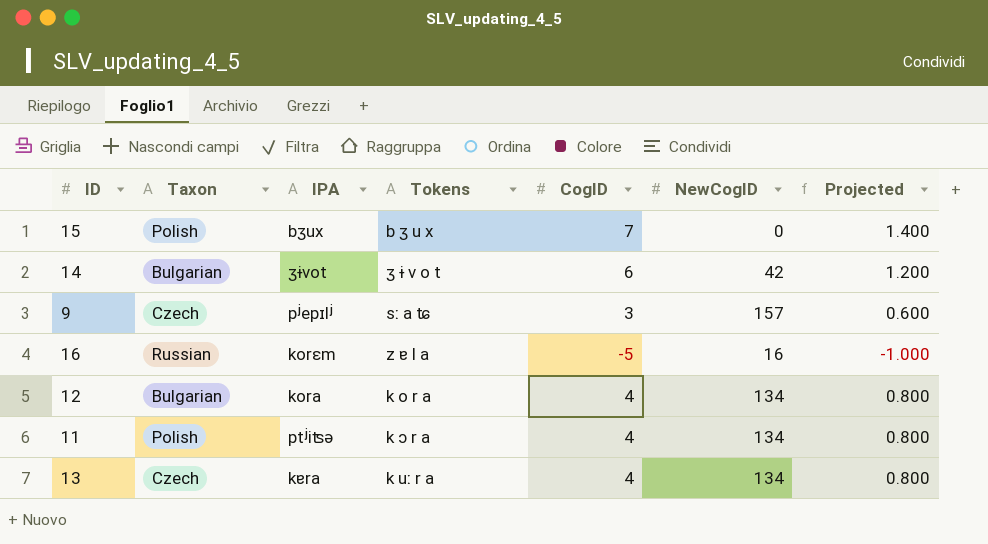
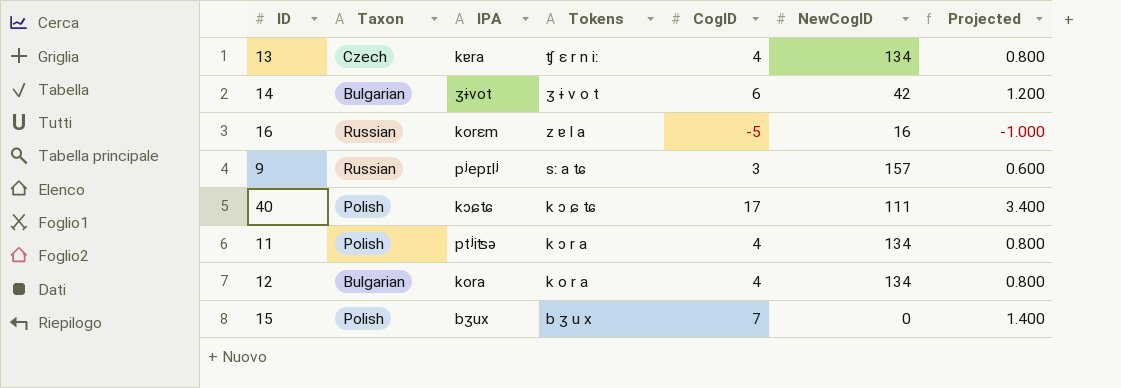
row order: none -> Tokens descending
13 | Tokens: k uː r a -> ʧ ɛ r n iː
9 | Taxon: Czech -> Russian
row 40: none -> Polish | kɔɕʨ | k ɔ ɕ ʨ | 17 | 111 | 3.400

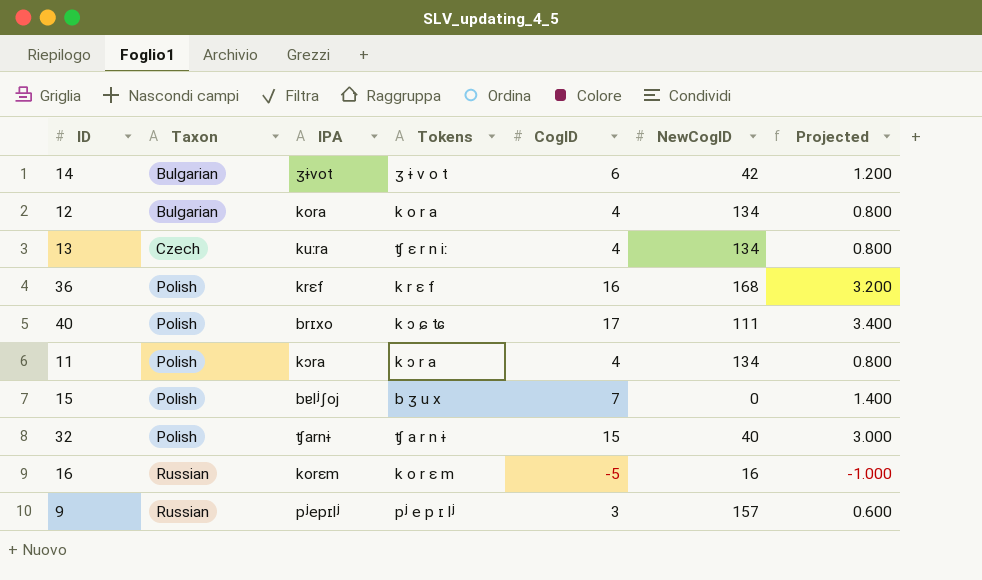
row order: Tokens descending -> Taxon ascending
13 | IPA: kɐra -> kuːra
row 36: none -> Polish | krɛf | k r ɛ f | 16 | 168 | 3.200
40 | IPA: kɔɕʨ -> brɪxo
11 | IPA: ptʲiʦə -> kɔra
15 | IPA: bʒux -> bɐlʲʃoj
row 32: none -> Polish | ʧarnɨ | ʧ a r n ɨ | 15 | 40 | 3.000
16 | Tokens: z ɐ l a -> k o r ɛ m
9 | Tokens: sː a ʨ -> pʲ e p ɪ lʲ

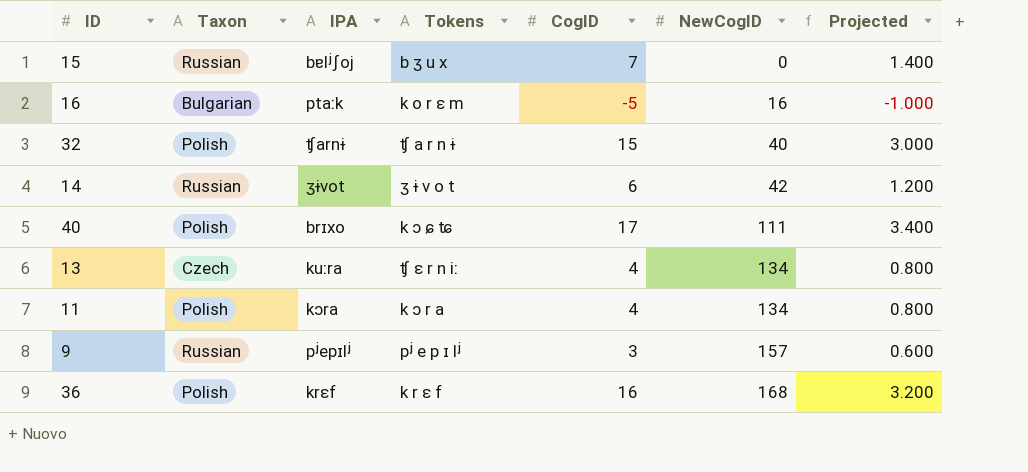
row order: Taxon ascending -> NewCogID ascending
row 12: Bulgarian | kora | k o r a | 4 | 134 | 0.800 -> none
15 | Taxon: Polish -> Russian
16 | Taxon: Russian -> Bulgarian
16 | IPA: korɛm -> ptaːk
14 | Taxon: Bulgarian -> Russian

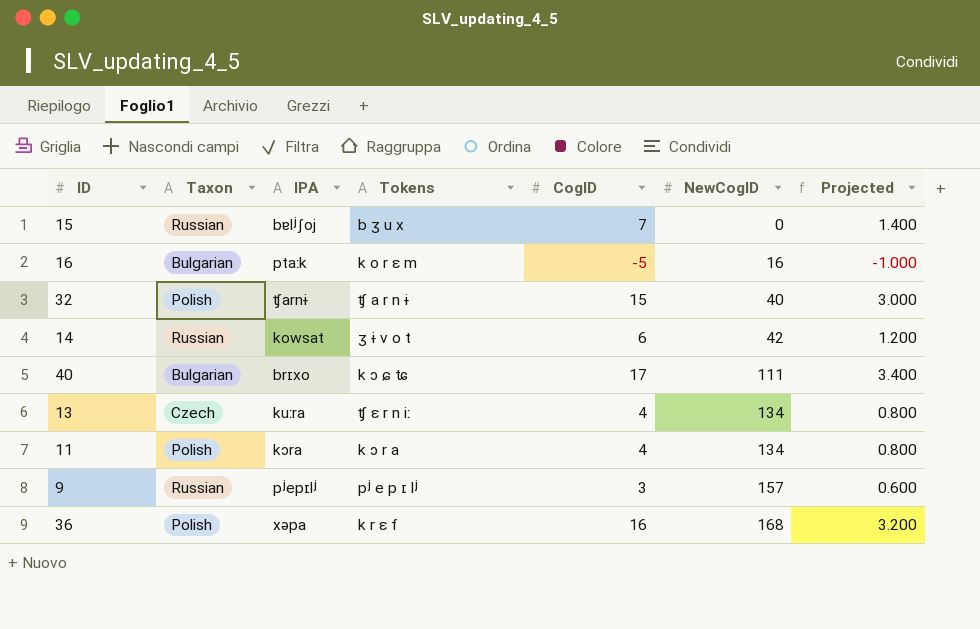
14 | IPA: ʒɨvot -> kowsat
40 | Taxon: Polish -> Bulgarian
36 | IPA: krɛf -> xəpa

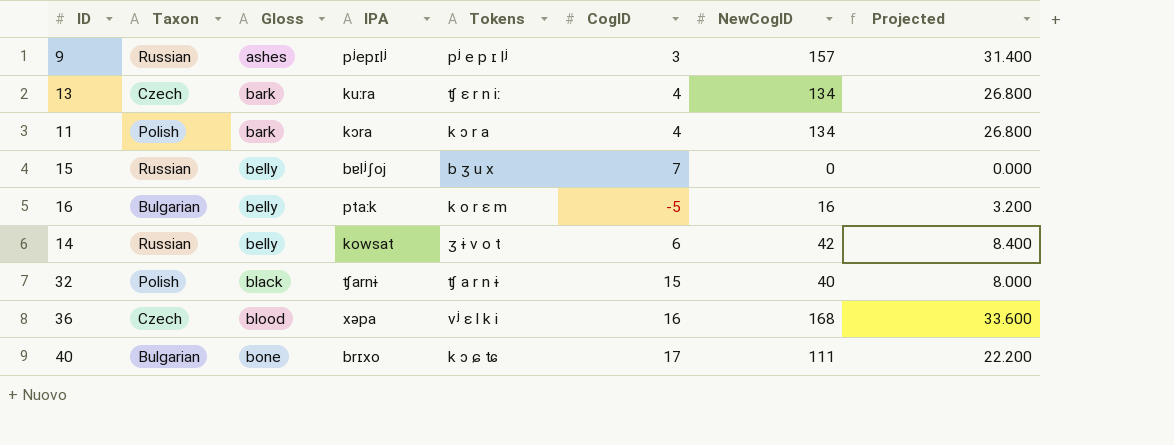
row order: NewCogID ascending -> Gloss ascending
column Gloss | position: none -> 3
column Projected | formula: [CogID] * 0.2 -> [NewCogID] * 0.2
36 | Taxon: Polish -> Czech
36 | Tokens: k r ɛ f -> vʲ ɛ l k i

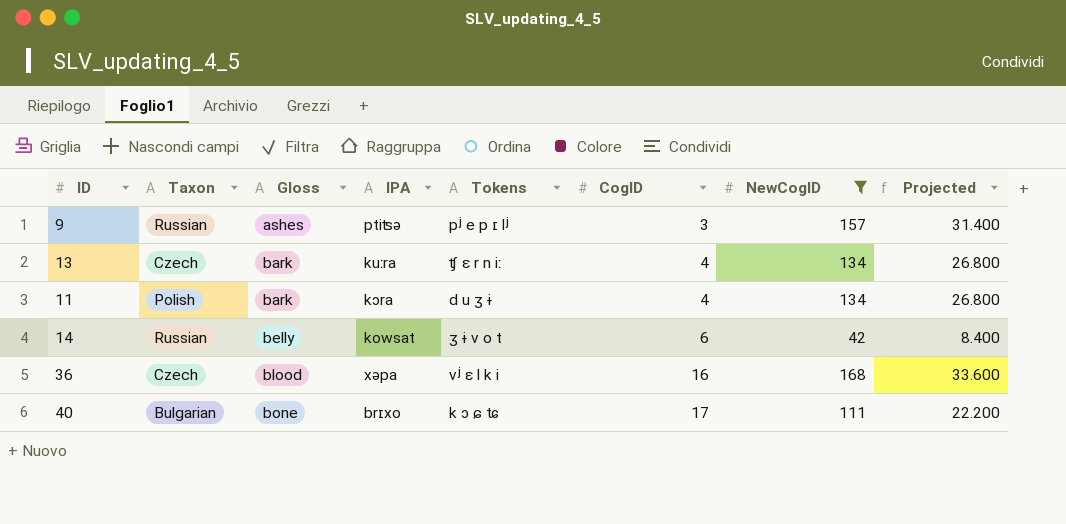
filter: none -> NewCogID >= 42
9 | IPA: pʲepɪlʲ -> ptiʦə
11 | Tokens: k ɔ r a -> d u ʒ ɨ

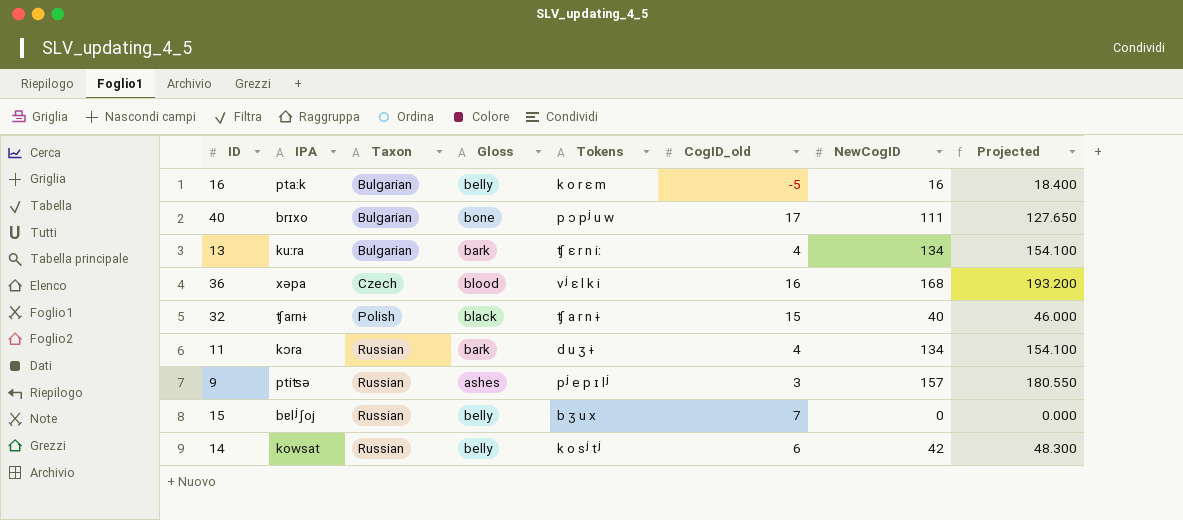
filter: NewCogID >= 42 -> none
row order: Gloss ascending -> Taxon ascending
column IPA | position: 4 -> 2
column name: CogID -> CogID_old
column Projected | formula: [NewCogID] * 0.2 -> [NewCogID] * 1.15
40 | Tokens: k ɔ ɕ ʨ -> p ɔ pʲ u w
13 | Taxon: Czech -> Bulgarian
11 | Taxon: Polish -> Russian
14 | Tokens: ʒ ɨ v o t -> k o sʲ tʲ

